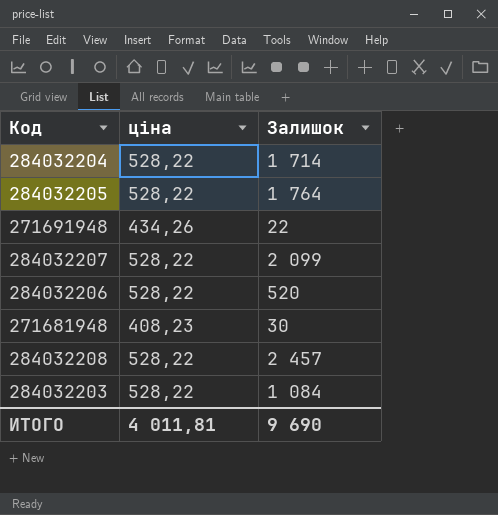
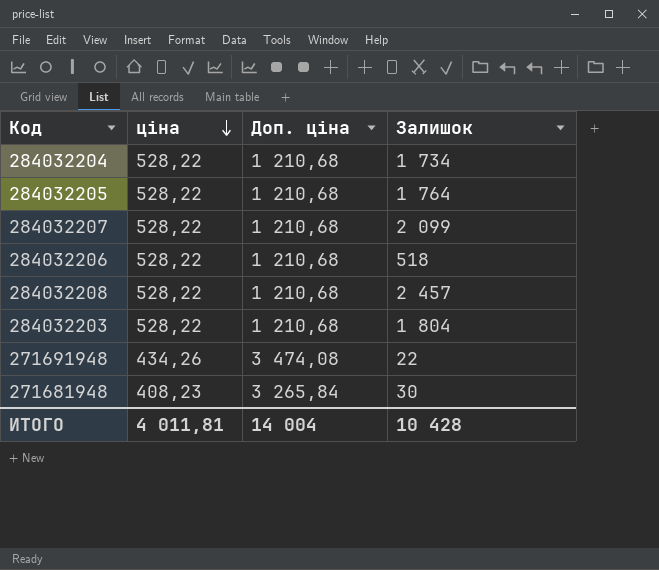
row order: none -> ціна descending
column Доп. ціна | position: none -> 3
284032204 | Залишок: 1 714 -> 1 734
284032206 | Залишок: 520 -> 518
284032203 | Залишок: 1 084 -> 1 804
ИТОГО | Залишок: 9 690 -> 10 428

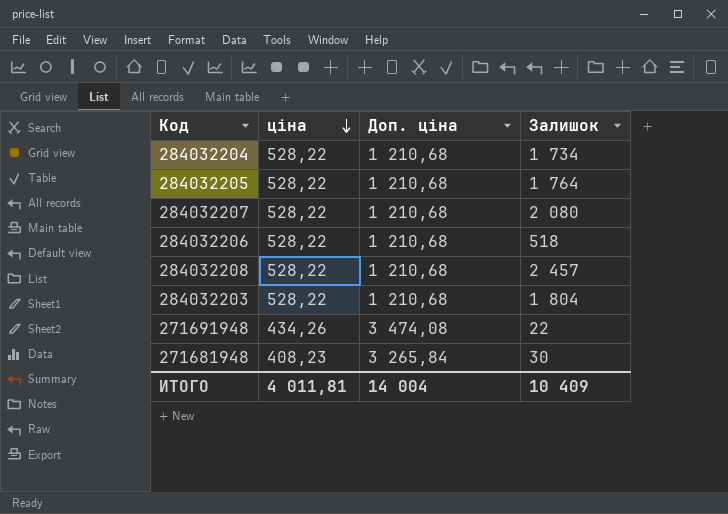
284032207 | Залишок: 2 099 -> 2 080
ИТОГО | Залишок: 10 428 -> 10 409

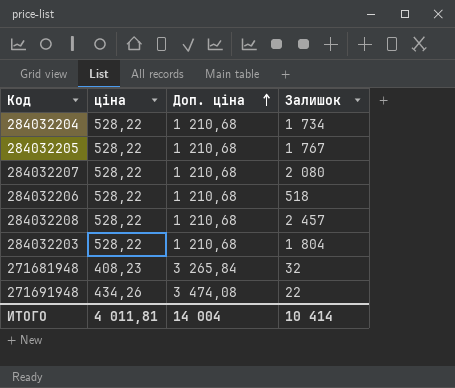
row order: ціна descending -> Доп. ціна ascending
284032205 | Залишок: 1 764 -> 1 767
271681948 | Залишок: 30 -> 32
ИТОГО | Залишок: 10 409 -> 10 414

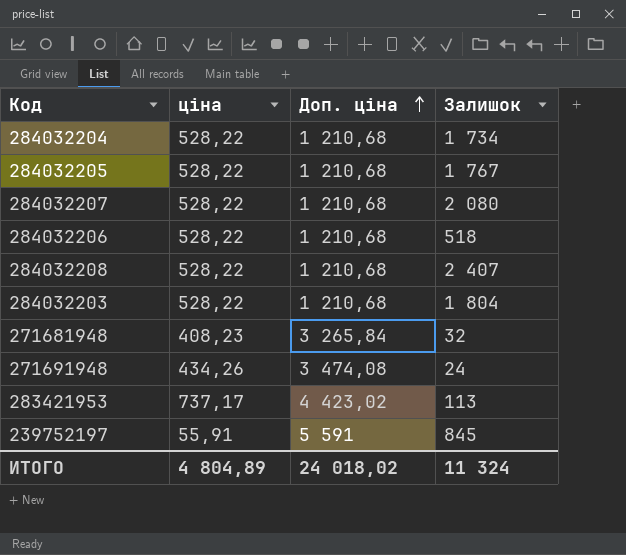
284032208 | Залишок: 2 457 -> 2 407
271691948 | Залишок: 22 -> 24
row 283421953: none -> 737,17 | 4 423,02 | 113
row 239752197: none -> 55,91 | 5 591 | 845
ИТОГО | ціна: 4 011,81 -> 4 804,89
ИТОГО | Доп. ціна: 14 004 -> 24 018,02
ИТОГО | Залишок: 10 414 -> 11 324

